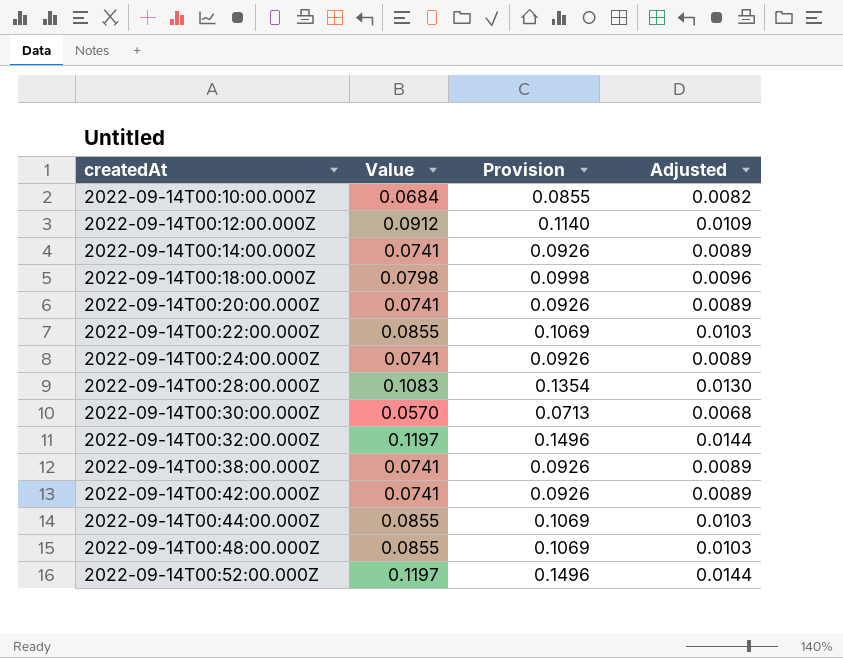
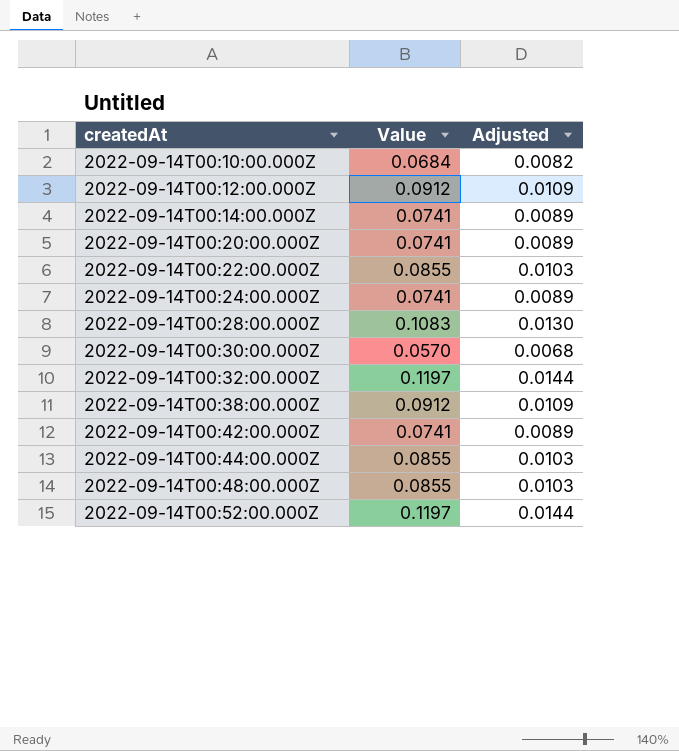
column Provision | formula: [Value] * 1.25 -> none
row 2022-09-14T00:18:00.000Z: 0.0798 | 0.0998 | 0.0096 -> none
2022-09-14T00:38:00.000Z | Value: 0.0741 -> 0.0912
2022-09-14T00:38:00.000Z | Adjusted: 0.0089 -> 0.0109

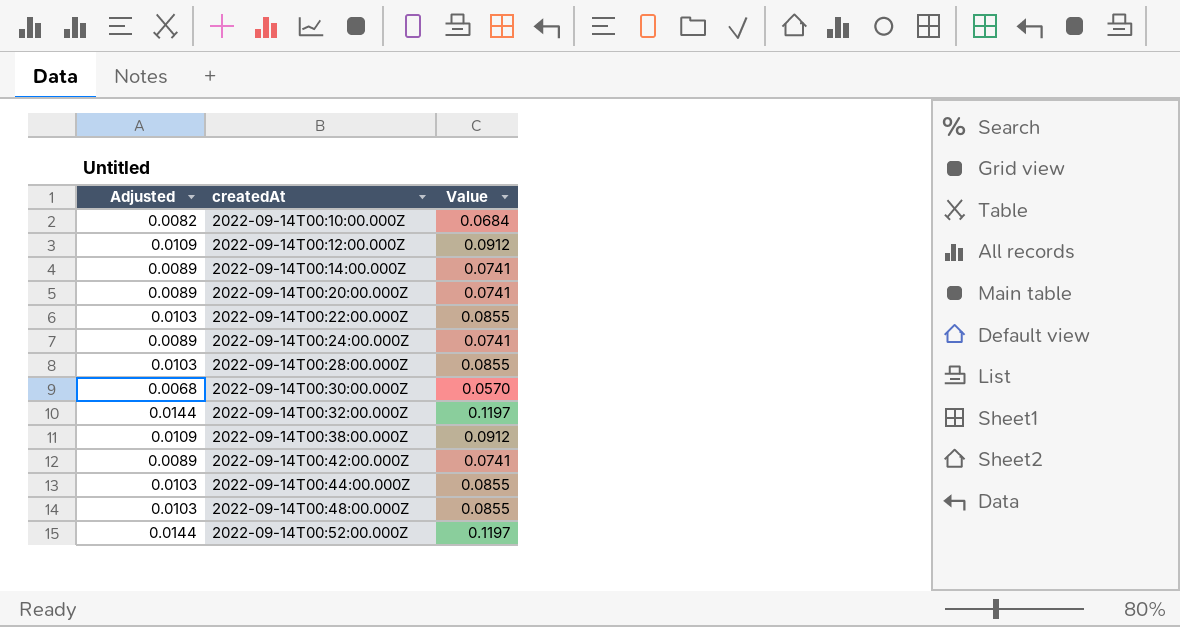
column Adjusted | position: 3 -> 1
2022-09-14T00:28:00.000Z | Adjusted: 0.0130 -> 0.0103
2022-09-14T00:28:00.000Z | Value: 0.1083 -> 0.0855

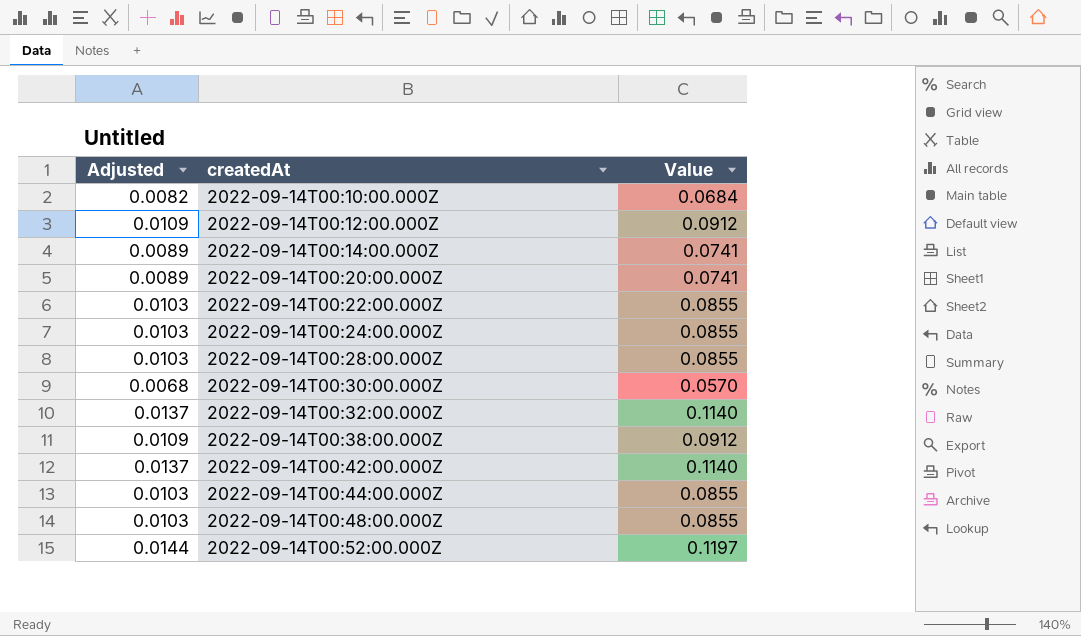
2022-09-14T00:24:00.000Z | Adjusted: 0.0089 -> 0.0103
2022-09-14T00:24:00.000Z | Value: 0.0741 -> 0.0855
2022-09-14T00:32:00.000Z | Adjusted: 0.0144 -> 0.0137
2022-09-14T00:32:00.000Z | Value: 0.1197 -> 0.1140
2022-09-14T00:42:00.000Z | Adjusted: 0.0089 -> 0.0137
2022-09-14T00:42:00.000Z | Value: 0.0741 -> 0.1140

